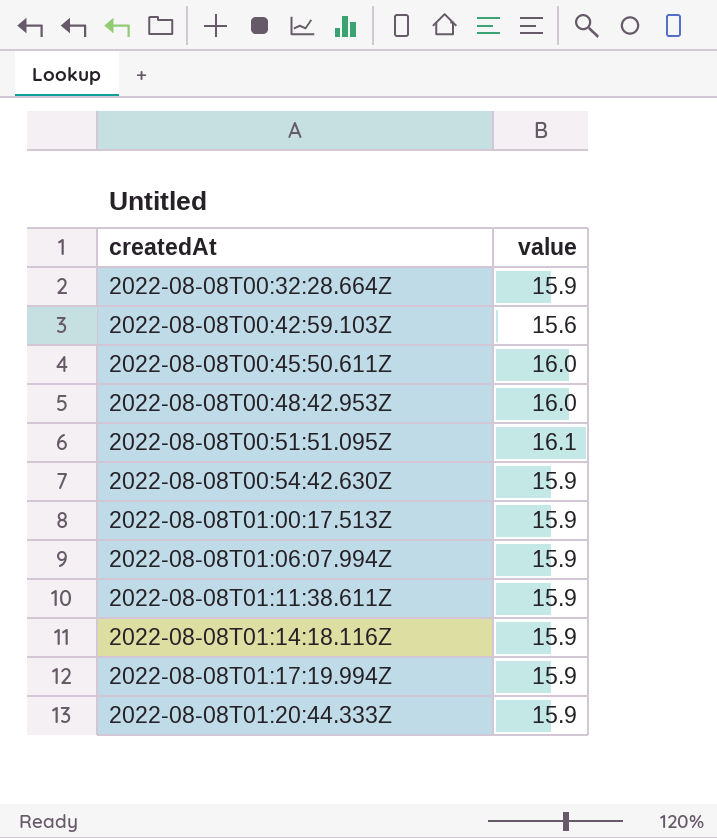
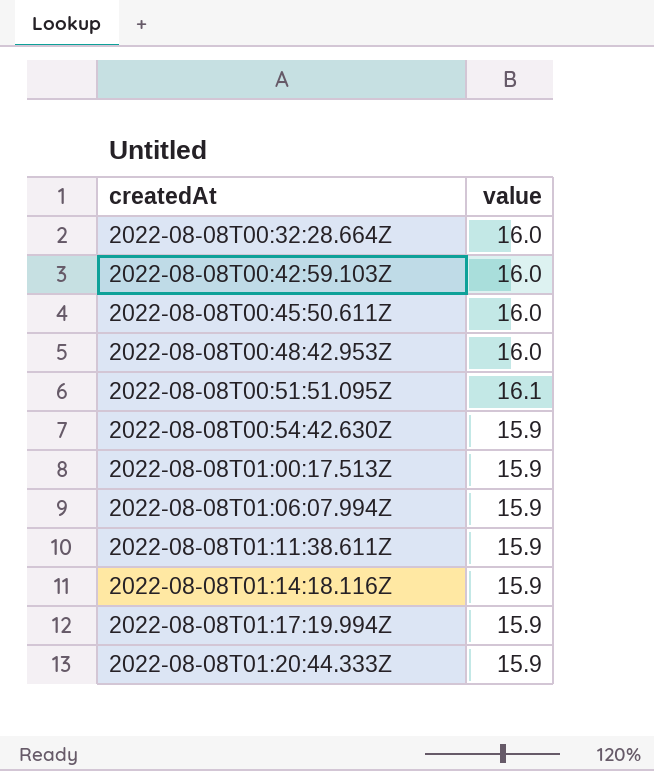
2022-08-08T00:32:28.664Z | value: 15.9 -> 16.0
2022-08-08T00:42:59.103Z | value: 15.6 -> 16.0

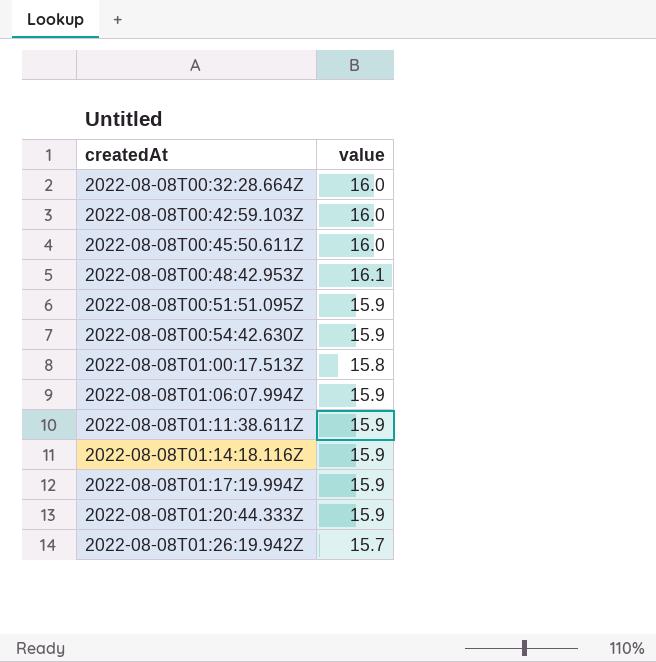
2022-08-08T00:48:42.953Z | value: 16.0 -> 16.1
2022-08-08T00:51:51.095Z | value: 16.1 -> 15.9
2022-08-08T01:00:17.513Z | value: 15.9 -> 15.8
row 2022-08-08T01:26:19.942Z: none -> 15.7

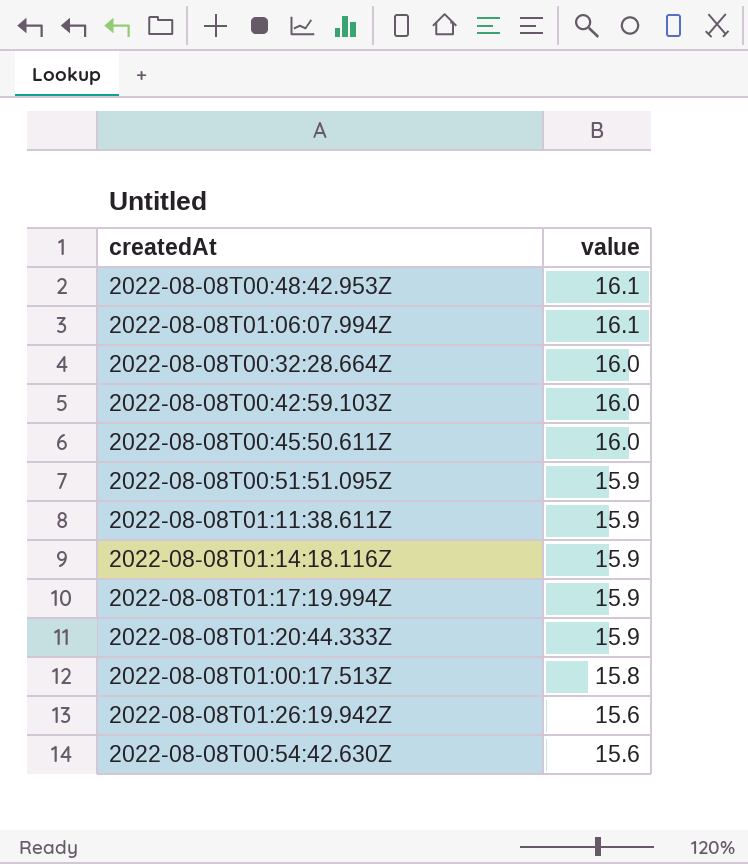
row order: createdAt ascending -> value descending
2022-08-08T01:06:07.994Z | value: 15.9 -> 16.1
2022-08-08T01:26:19.942Z | value: 15.7 -> 15.6
2022-08-08T00:54:42.630Z | value: 15.9 -> 15.6

